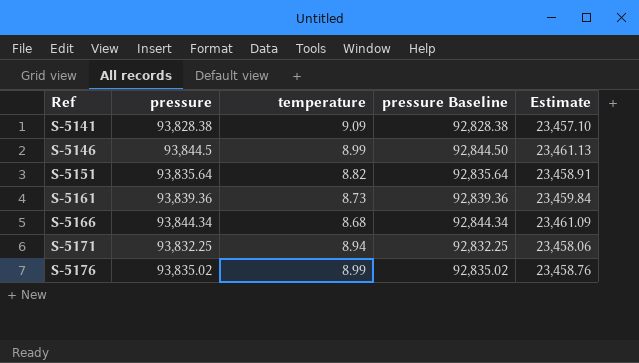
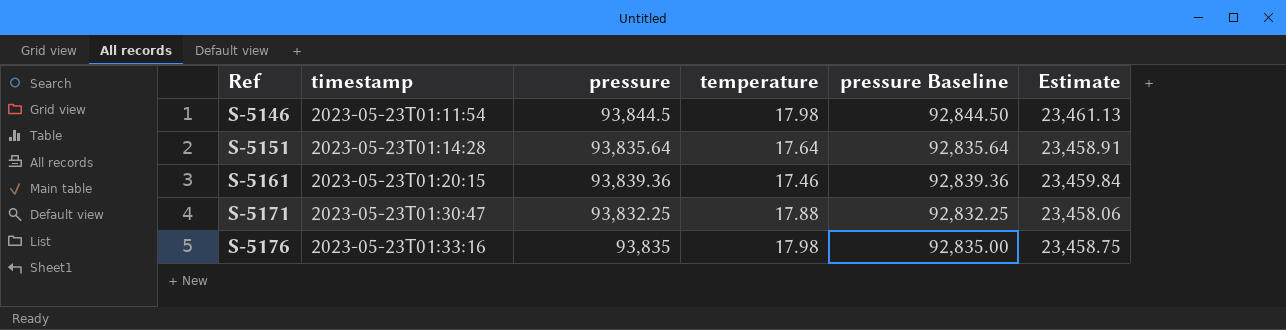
column timestamp | position: none -> 2
row S-5141: 93,828.38 | 9.09 | 92,828.38 | 23,457.10 -> none
row S-5166: 93,844.34 | 8.68 | 92,844.34 | 23,461.09 -> none
S-5146 | temperature: 8.99 -> 17.98
S-5151 | temperature: 8.82 -> 17.64
S-5161 | temperature: 8.73 -> 17.46
S-5171 | temperature: 8.94 -> 17.88
S-5176 | pressure: 93,835.02 -> 93,835
S-5176 | temperature: 8.99 -> 17.98
S-5176 | pressure Baseline: 92,835.02 -> 92,835.00
S-5176 | Estimate: 23,458.76 -> 23,458.75

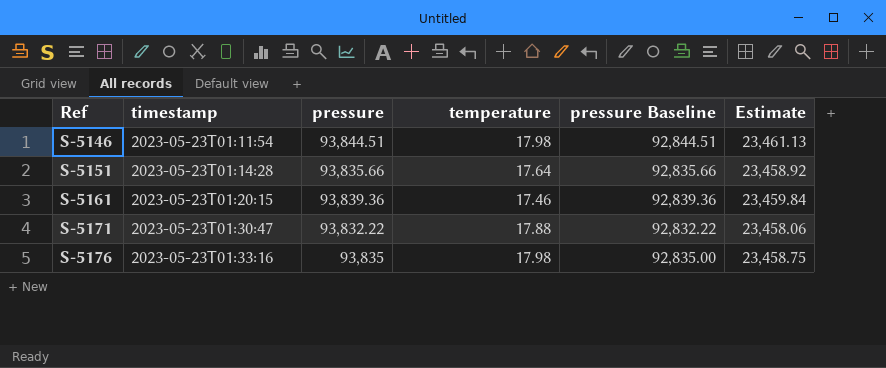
S-5146 | pressure: 93,844.5 -> 93,844.51
S-5146 | pressure Baseline: 92,844.50 -> 92,844.51
S-5151 | pressure: 93,835.64 -> 93,835.66
S-5151 | pressure Baseline: 92,835.64 -> 92,835.66
S-5151 | Estimate: 23,458.91 -> 23,458.92
S-5171 | pressure: 93,832.25 -> 93,832.22
S-5171 | pressure Baseline: 92,832.25 -> 92,832.22

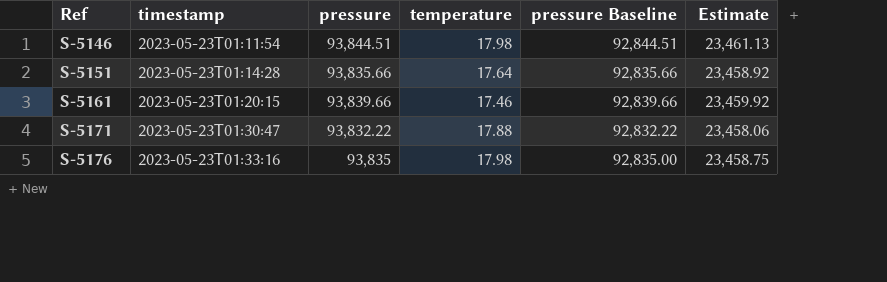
S-5161 | pressure: 93,839.36 -> 93,839.66
S-5161 | pressure Baseline: 92,839.36 -> 92,839.66
S-5161 | Estimate: 23,459.84 -> 23,459.92

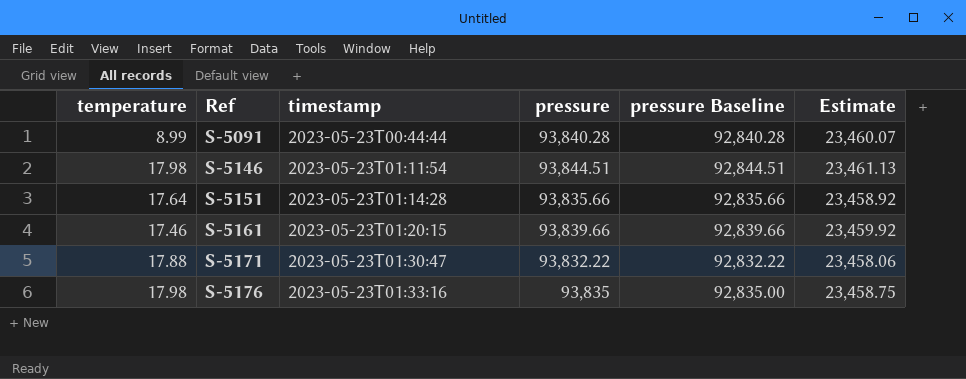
column temperature | position: 4 -> 1
row S-5091: none -> 8.99 | 2023-05-23T00:44:44 | 93,840.28 | 92,840.28 | 23,460.07

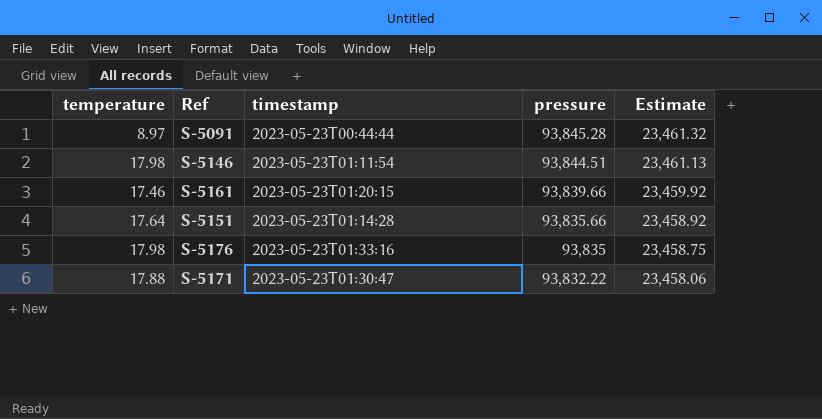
row order: Ref ascending -> pressure descending
column pressure Baseline | formula: [pressure] - 1000 -> none
S-5091 | temperature: 8.99 -> 8.97
S-5091 | pressure: 93,840.28 -> 93,845.28
S-5091 | Estimate: 23,460.07 -> 23,461.32

